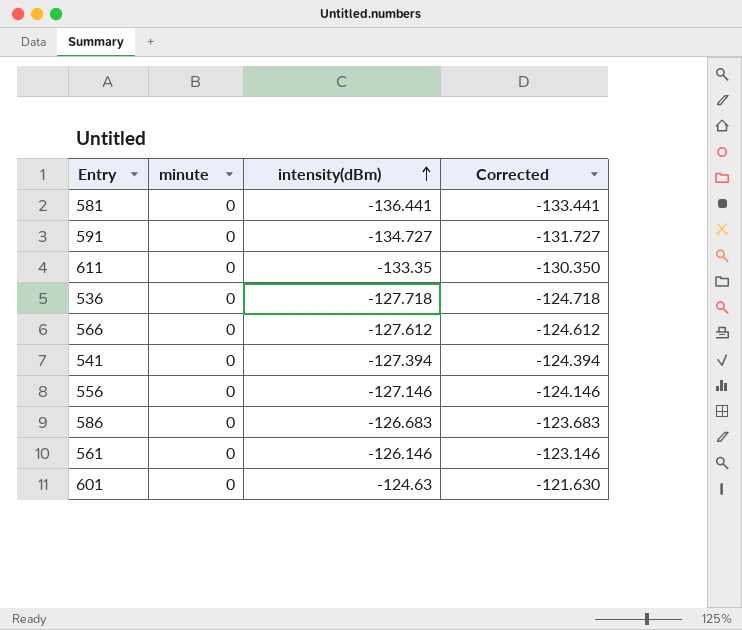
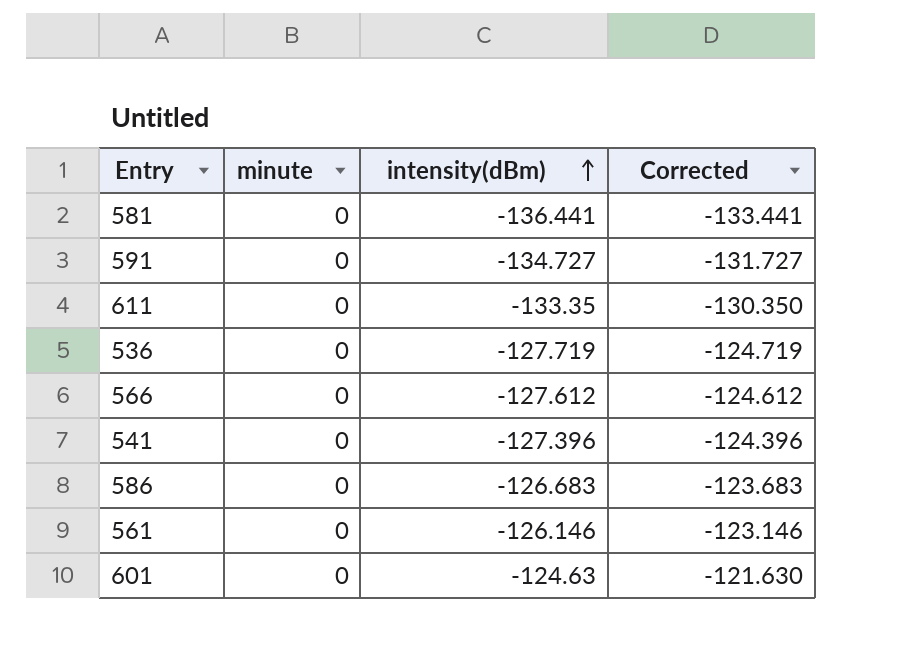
row 556: 0 | -127.146 | -124.146 -> none
536 | intensity(dBm): -127.718 -> -127.719
536 | Corrected: -124.718 -> -124.719
541 | intensity(dBm): -127.394 -> -127.396
541 | Corrected: -124.394 -> -124.396

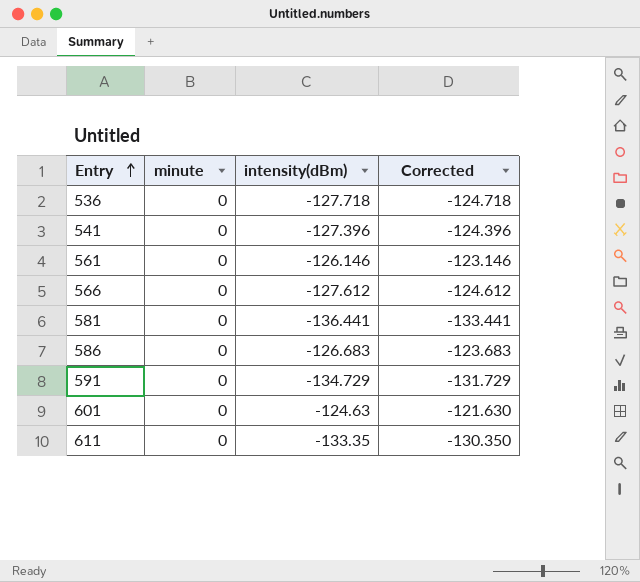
row order: intensity(dBm) ascending -> Entry ascending
536 | intensity(dBm): -127.719 -> -127.718
536 | Corrected: -124.719 -> -124.718
591 | intensity(dBm): -134.727 -> -134.729
591 | Corrected: -131.727 -> -131.729

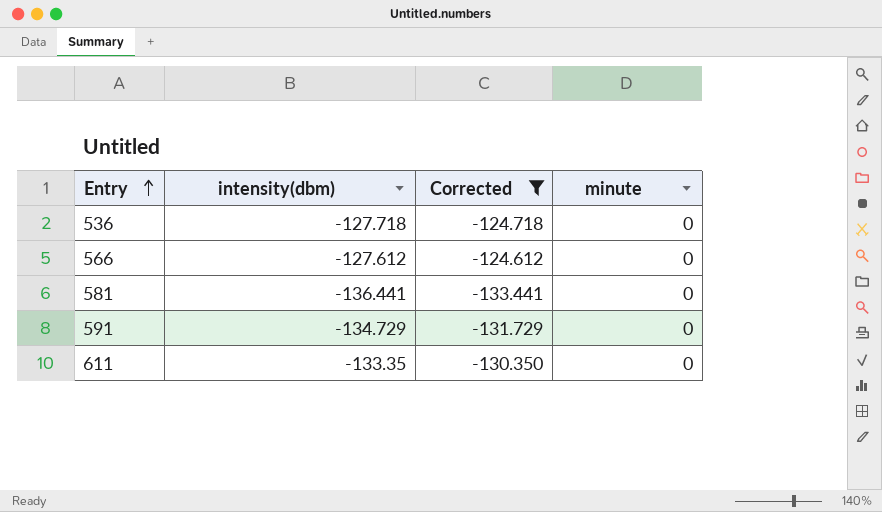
filter: none -> Corrected <= -124.612
column name: intensity(dBm) -> intensity(dbm)
column minute | position: 2 -> 4

